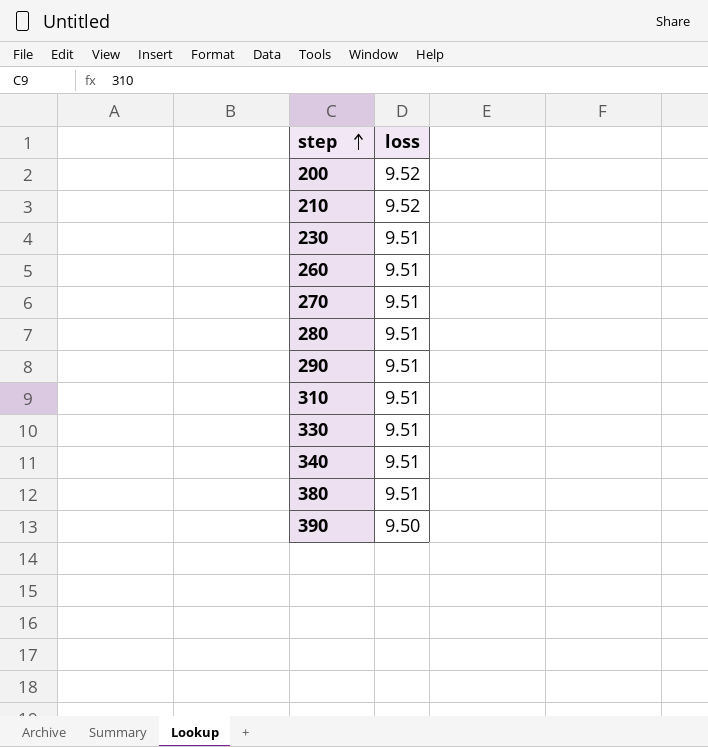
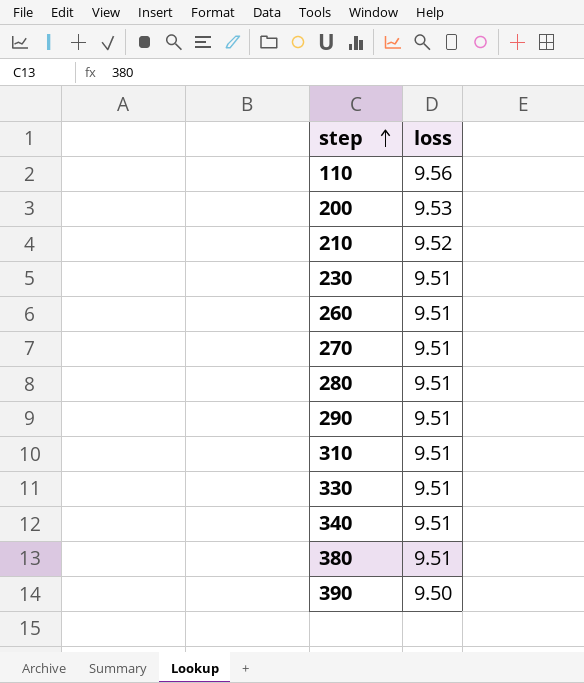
row 110: none -> 9.56
200 | loss: 9.52 -> 9.53

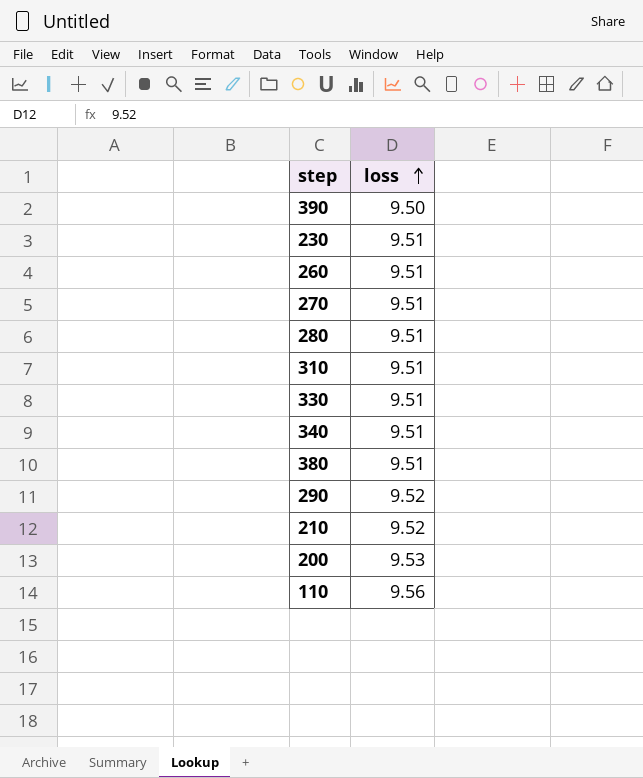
row order: step ascending -> loss ascending
290 | loss: 9.51 -> 9.52

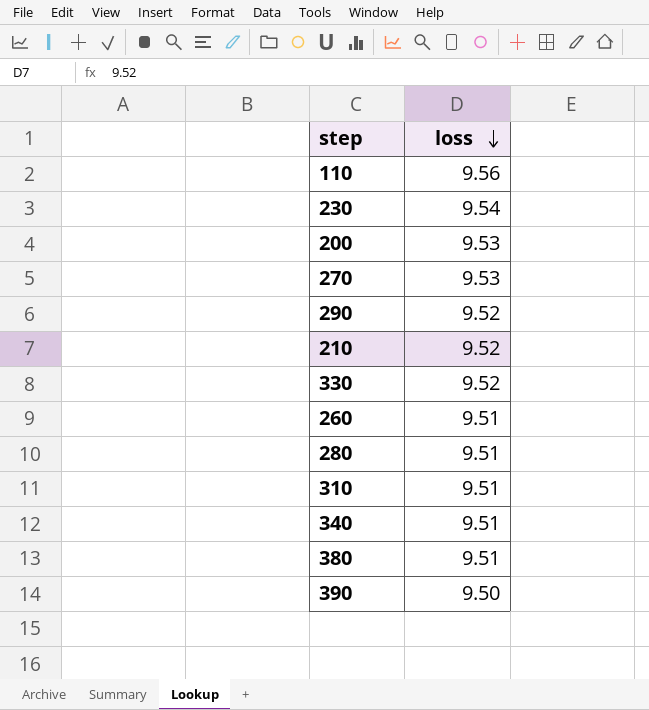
row order: loss ascending -> loss descending
230 | loss: 9.51 -> 9.54
270 | loss: 9.51 -> 9.53
330 | loss: 9.51 -> 9.52

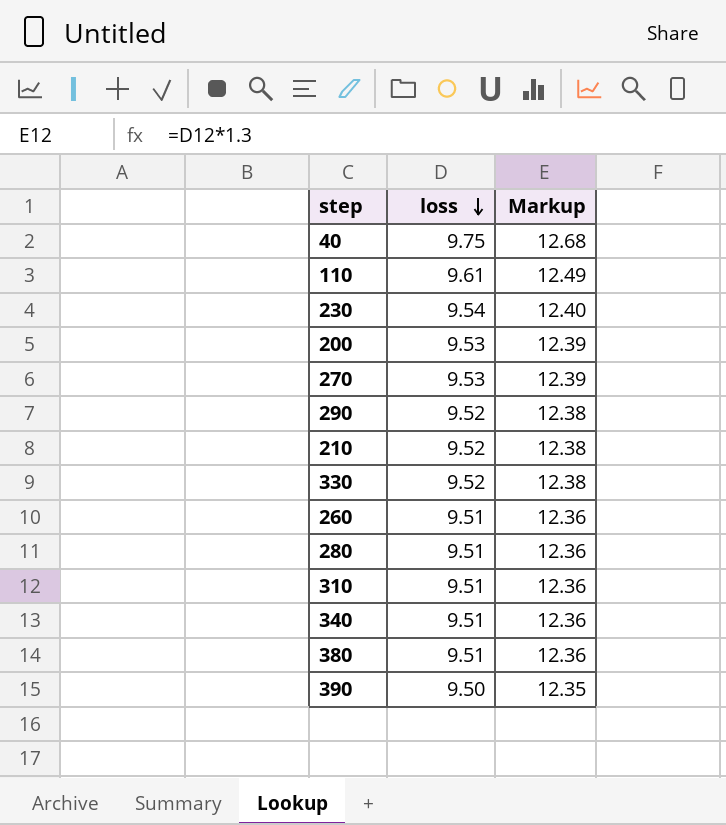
column Markup | formula: none -> [loss] * 1.3
row 40: none -> 9.75 | 12.68
110 | loss: 9.56 -> 9.61

